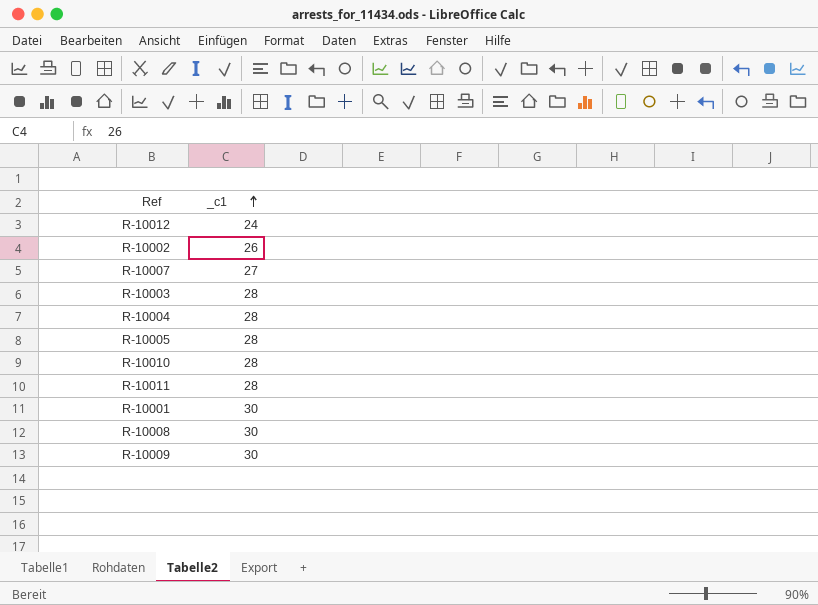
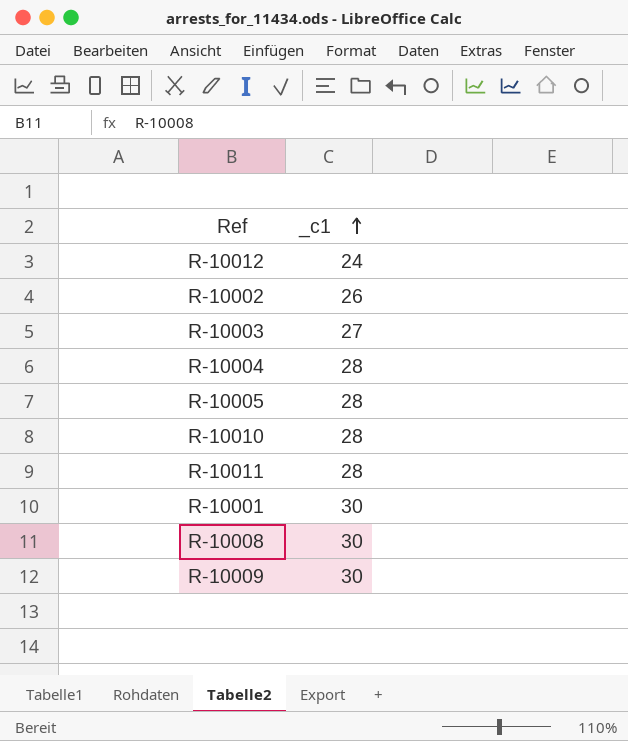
row R-10007: 27 -> none
R-10003 | _c1: 28 -> 27

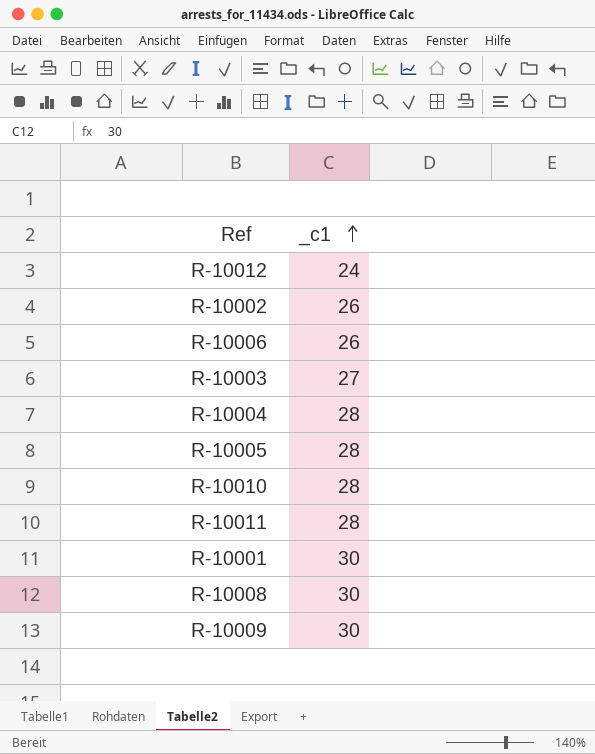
row R-10006: none -> 26

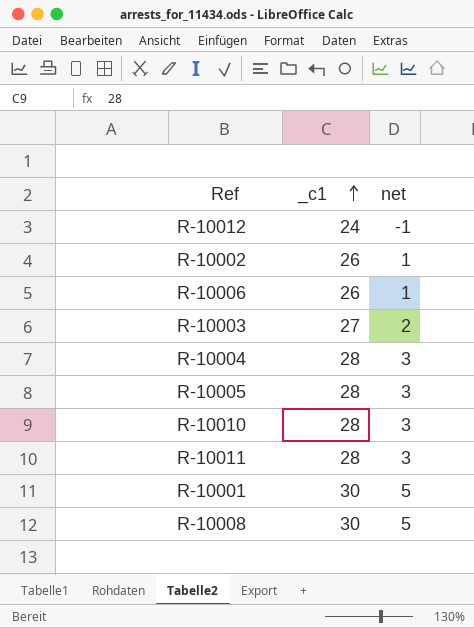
column net | formula: none -> [_c1] - 25
row R-10009: 30 -> none

